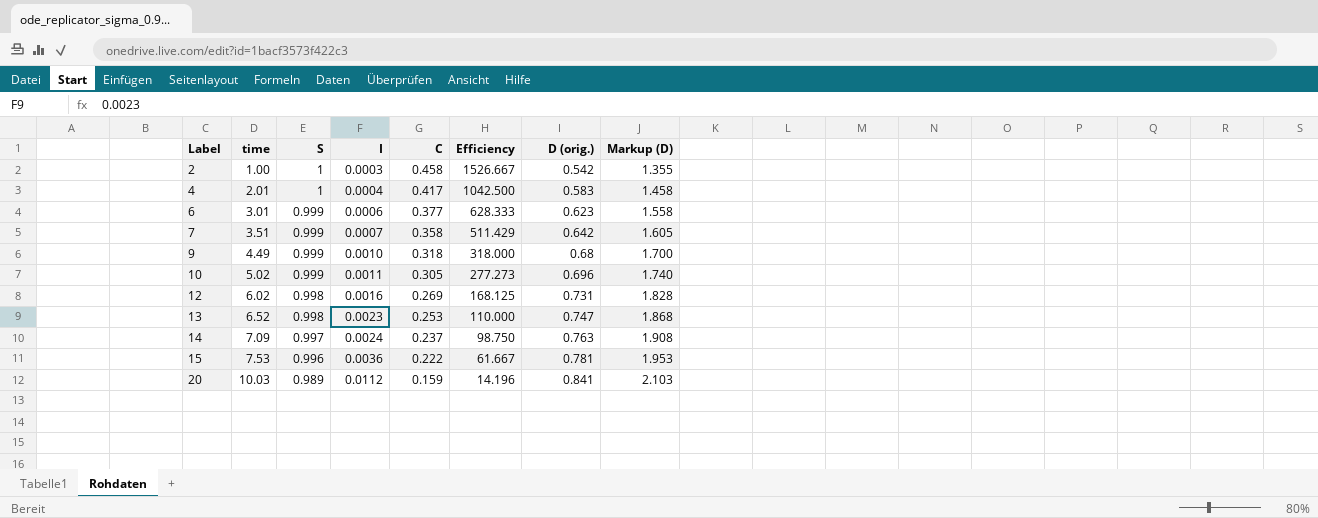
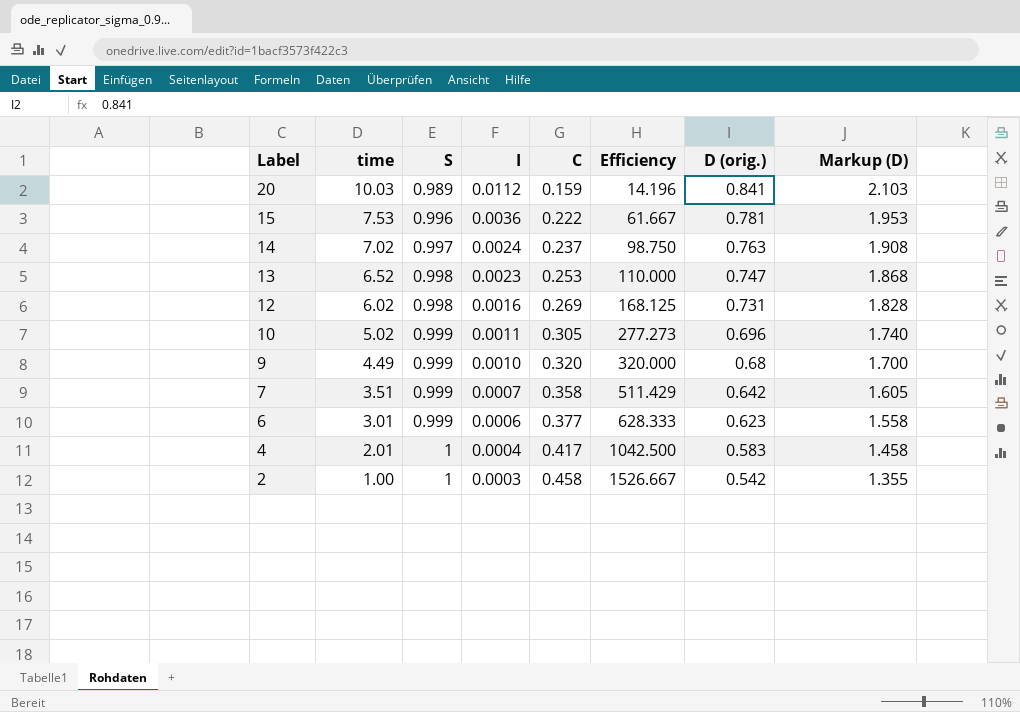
row order: Label ascending -> Label descending
14 | time: 7.09 -> 7.02
9 | C: 0.318 -> 0.320
9 | Efficiency: 318.000 -> 320.000

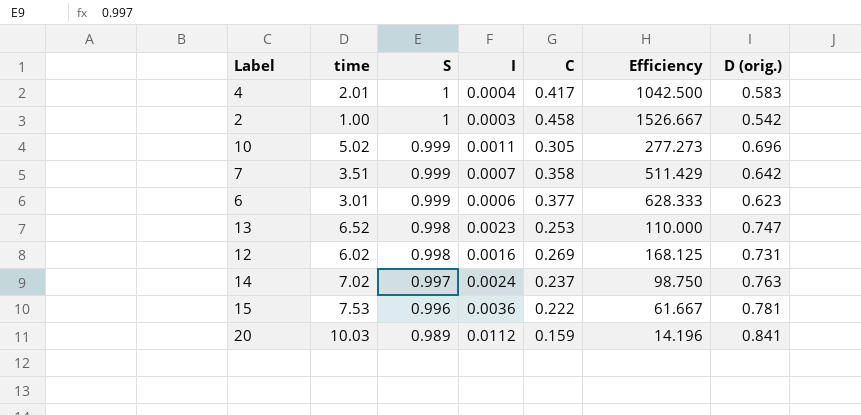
row order: Label descending -> S descending
column Markup (D) | formula: [D (orig.)] * 2.5 -> none
row 9: 4.49 | 0.999 | 0.0010 | 0.320 | 320.000 | 0.68 | 1.700 -> none

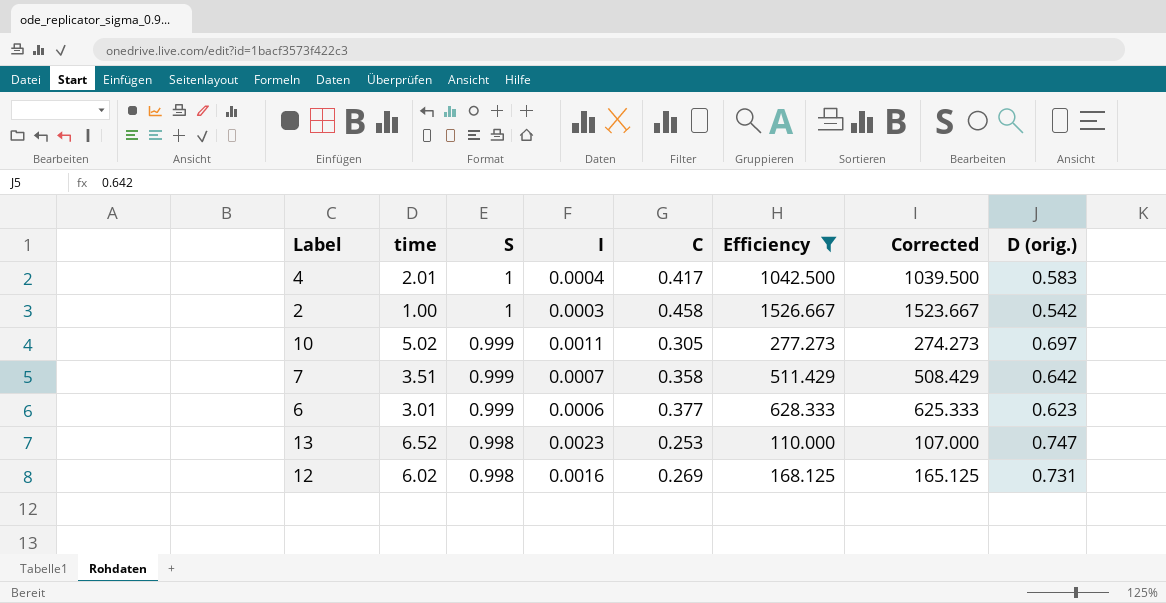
filter: none -> Efficiency >= 110.000
column Corrected | formula: none -> [Efficiency] - 3
10 | D (orig.): 0.696 -> 0.697

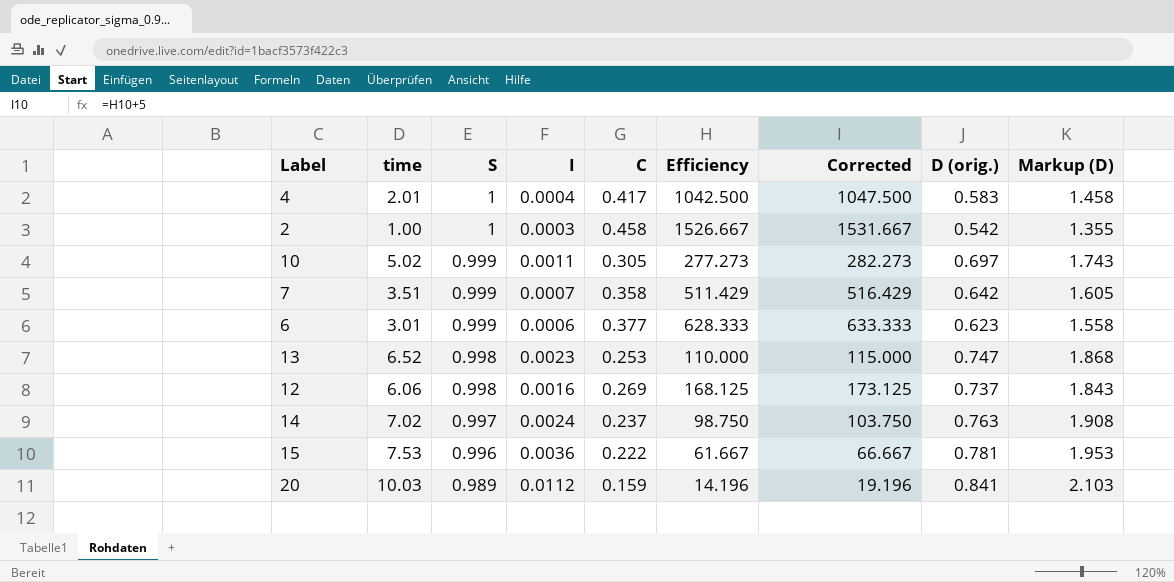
filter: Efficiency >= 110.000 -> none
column Corrected | formula: [Efficiency] - 3 -> [Efficiency] + 5
column Markup (D) | formula: none -> [D (orig.)] * 2.5
12 | time: 6.02 -> 6.06
12 | D (orig.): 0.731 -> 0.737

